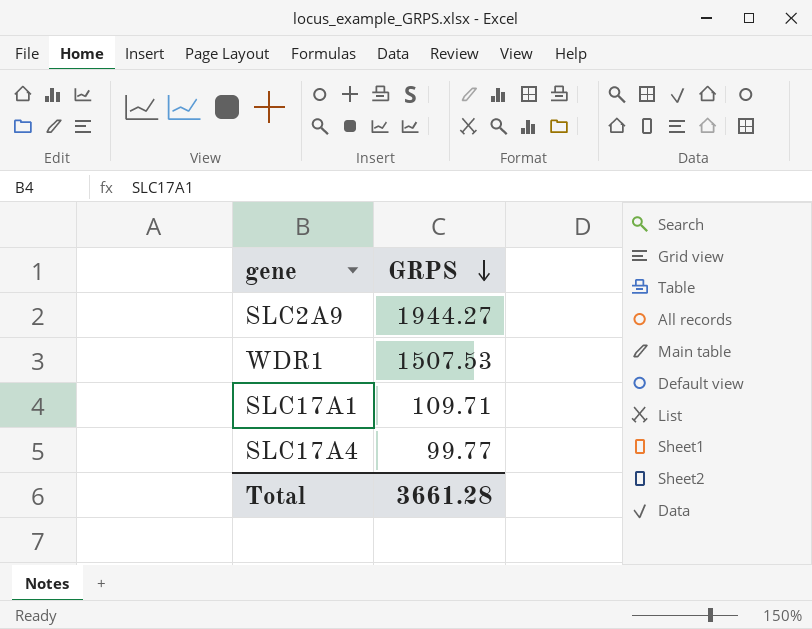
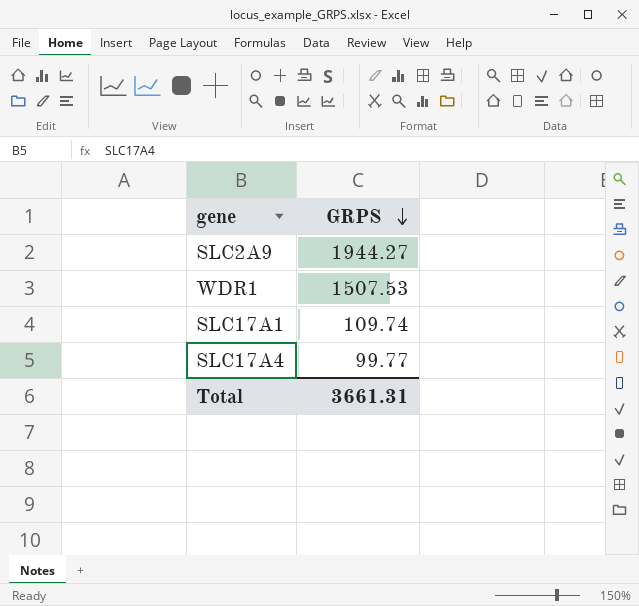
SLC17A1 | GRPS: 109.71 -> 109.74
Total | GRPS: 3661.28 -> 3661.31

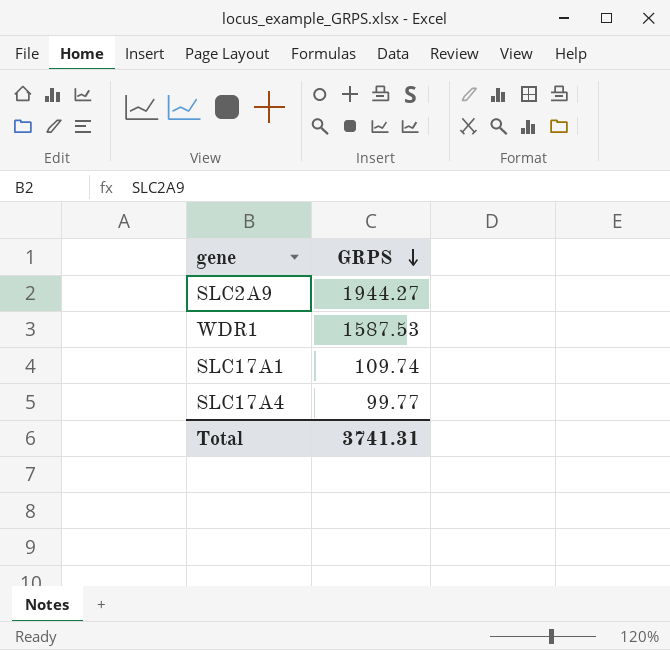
WDR1 | GRPS: 1507.53 -> 1587.53
Total | GRPS: 3661.31 -> 3741.31

